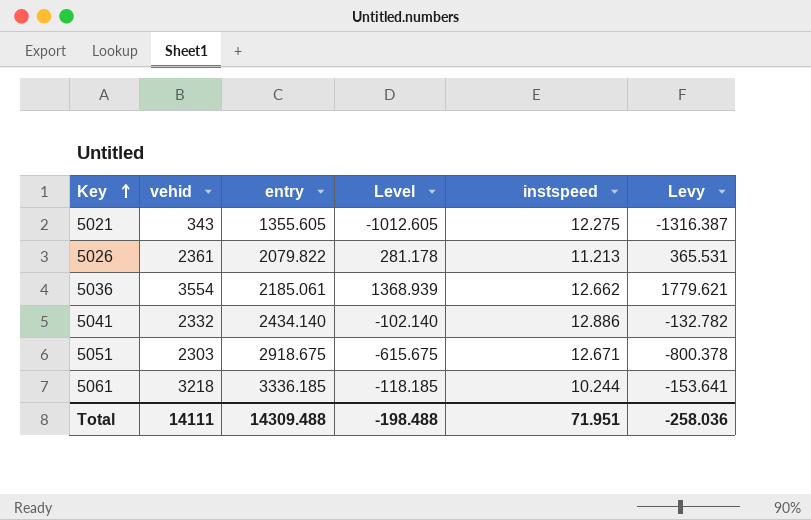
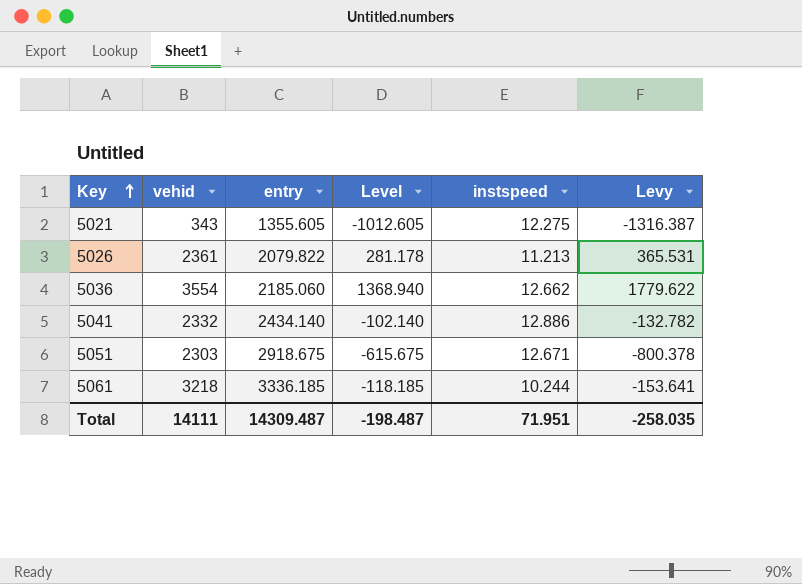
5036 | entry: 2185.061 -> 2185.060
5036 | Level: 1368.939 -> 1368.940
5036 | Levy: 1779.621 -> 1779.622
Total | entry: 14309.488 -> 14309.487
Total | Level: -198.488 -> -198.487
Total | Levy: -258.036 -> -258.035

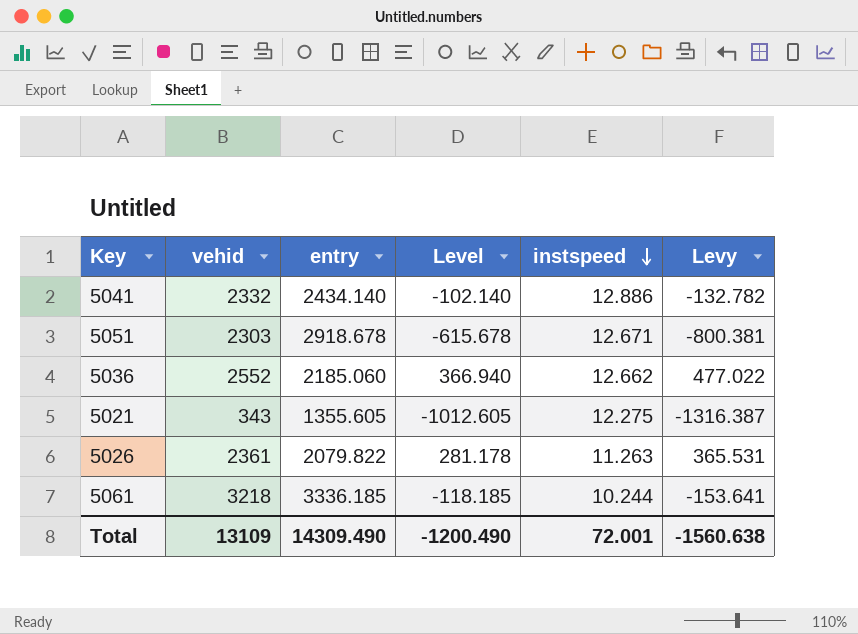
row order: Key ascending -> instspeed descending
5051 | entry: 2918.675 -> 2918.678
5051 | Level: -615.675 -> -615.678
5051 | Levy: -800.378 -> -800.381
5036 | vehid: 3554 -> 2552
5036 | Level: 1368.940 -> 366.940
5036 | Levy: 1779.622 -> 477.022
5026 | instspeed: 11.213 -> 11.263
Total | vehid: 14111 -> 13109
Total | entry: 14309.487 -> 14309.490
Total | Level: -198.487 -> -1200.490
Total | instspeed: 71.951 -> 72.001
Total | Levy: -258.035 -> -1560.638

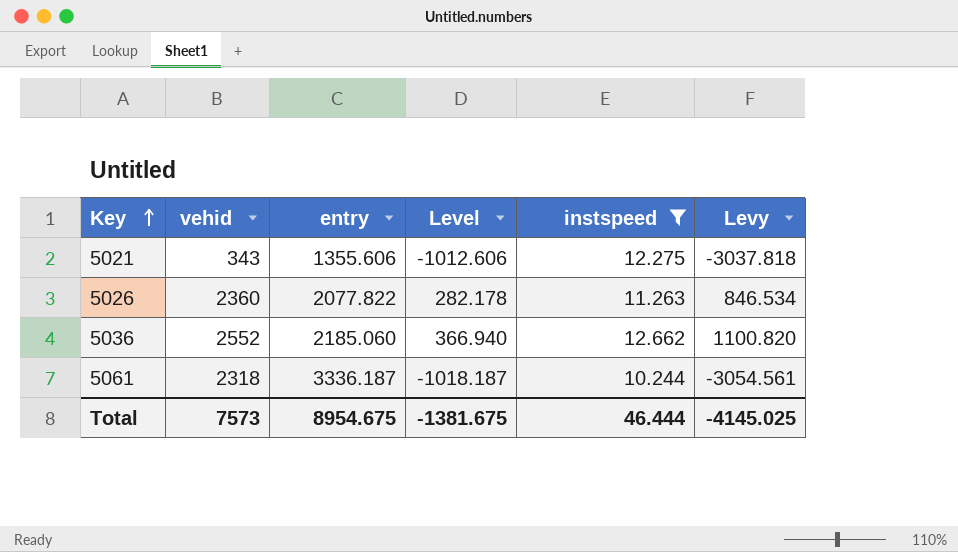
filter: none -> instspeed <= 12.662
row order: instspeed descending -> Key ascending
column Levy | formula: [Level] * 1.3 -> [Level] * 3
5021 | entry: 1355.605 -> 1355.606
5021 | Level: -1012.605 -> -1012.606
5026 | vehid: 2361 -> 2360
5026 | entry: 2079.822 -> 2077.822
5026 | Level: 281.178 -> 282.178
5061 | vehid: 3218 -> 2318
5061 | entry: 3336.185 -> 3336.187
5061 | Level: -118.185 -> -1018.187
Total | vehid: 13109 -> 7573
Total | entry: 14309.490 -> 8954.675
Total | Level: -1200.490 -> -1381.675
Total | instspeed: 72.001 -> 46.444
Total | Levy: -1560.638 -> -4145.025

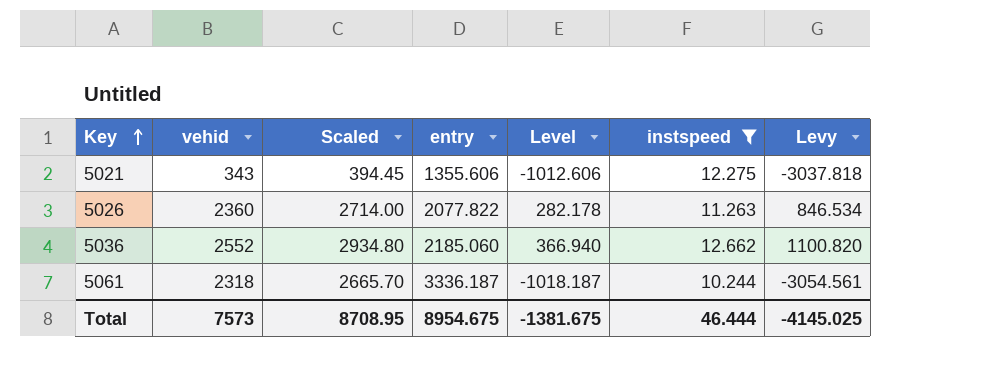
column Scaled | formula: none -> [vehid] * 1.15

